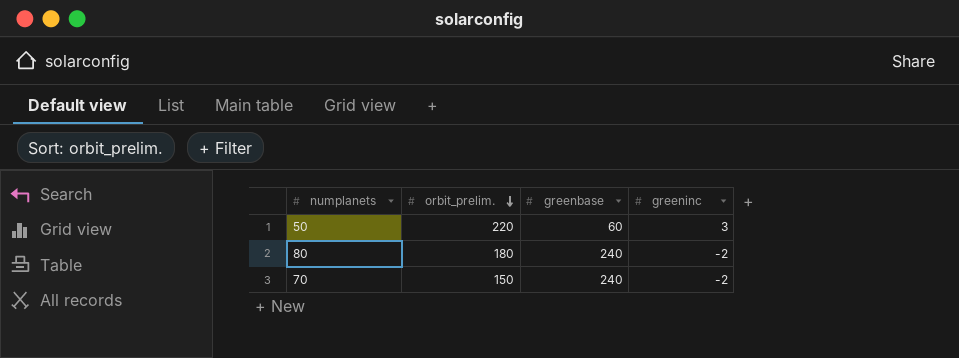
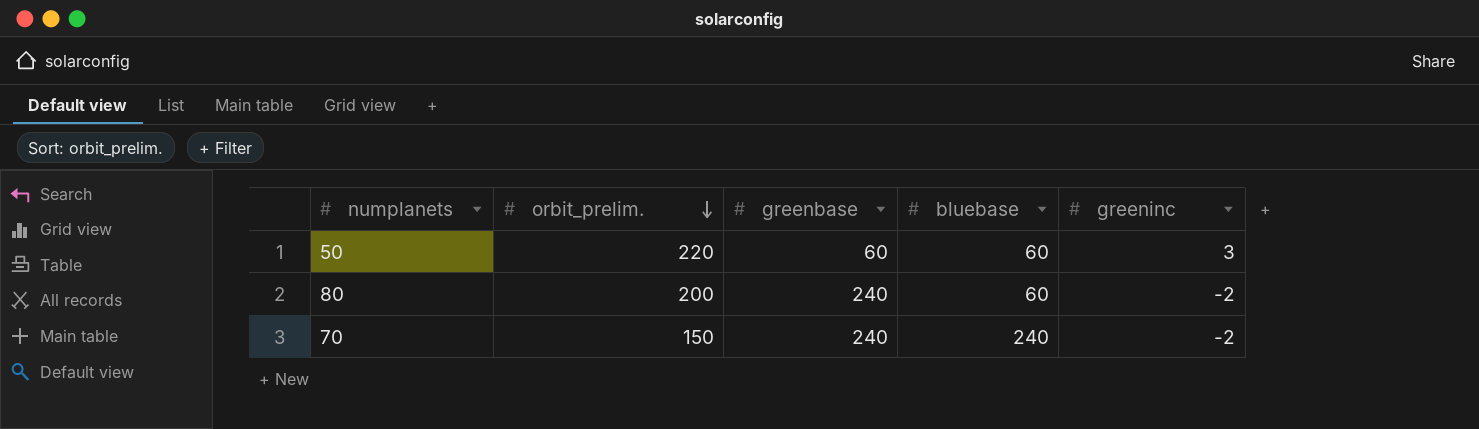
column bluebase | position: none -> 4
80 | orbit_prelim.: 180 -> 200

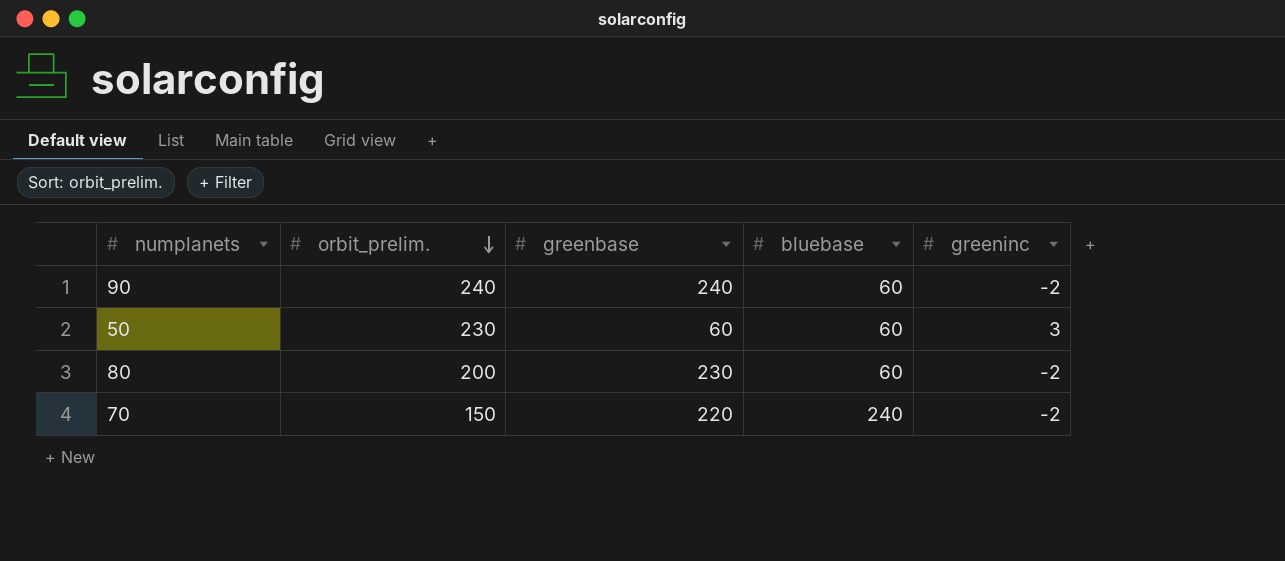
row 90: none -> 240 | 240 | 60 | -2
50 | orbit_prelim.: 220 -> 230
80 | greenbase: 240 -> 230
70 | greenbase: 240 -> 220

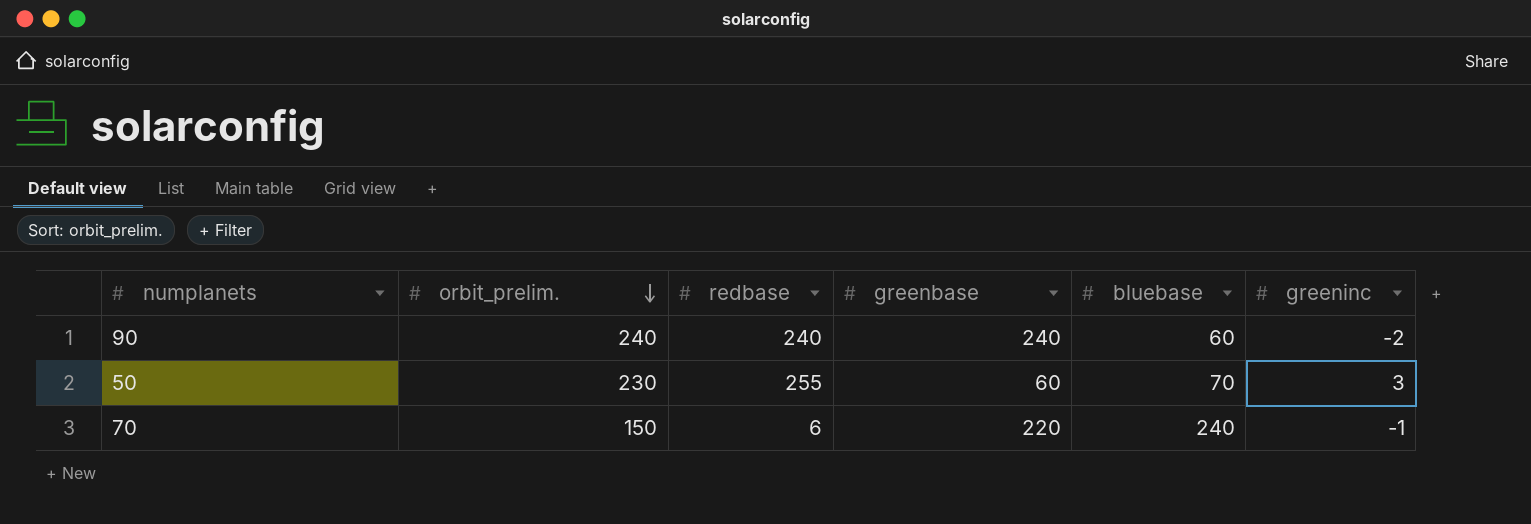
column redbase | position: none -> 3
row 80: 200 | 230 | 60 | -2 -> none
50 | bluebase: 60 -> 70
70 | greeninc: -2 -> -1

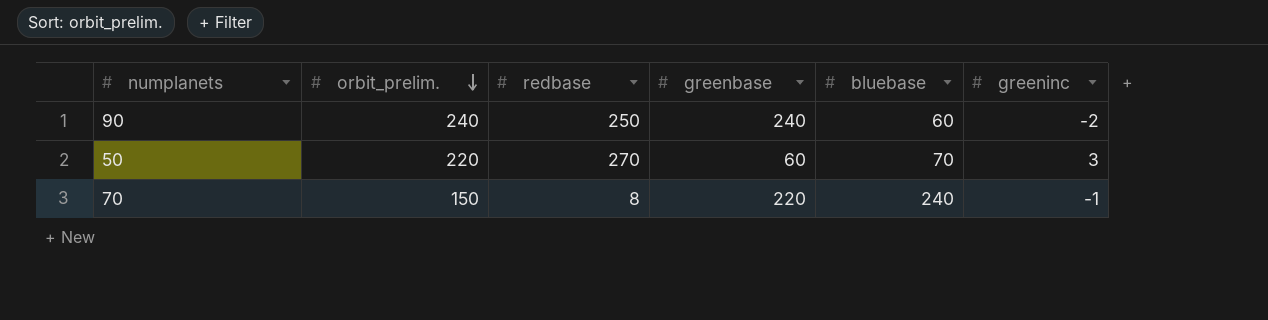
90 | redbase: 240 -> 250
50 | orbit_prelim.: 230 -> 220
50 | redbase: 255 -> 270
70 | redbase: 6 -> 8

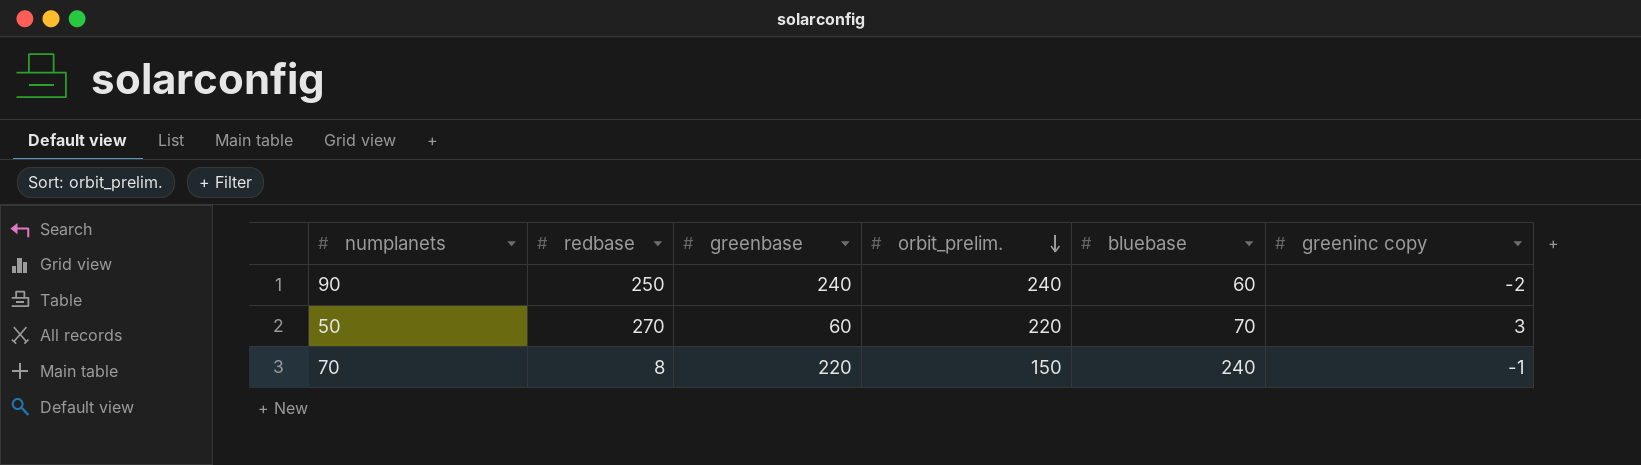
column orbit_prelim. | position: 2 -> 4
column name: greeninc -> greeninc copy

